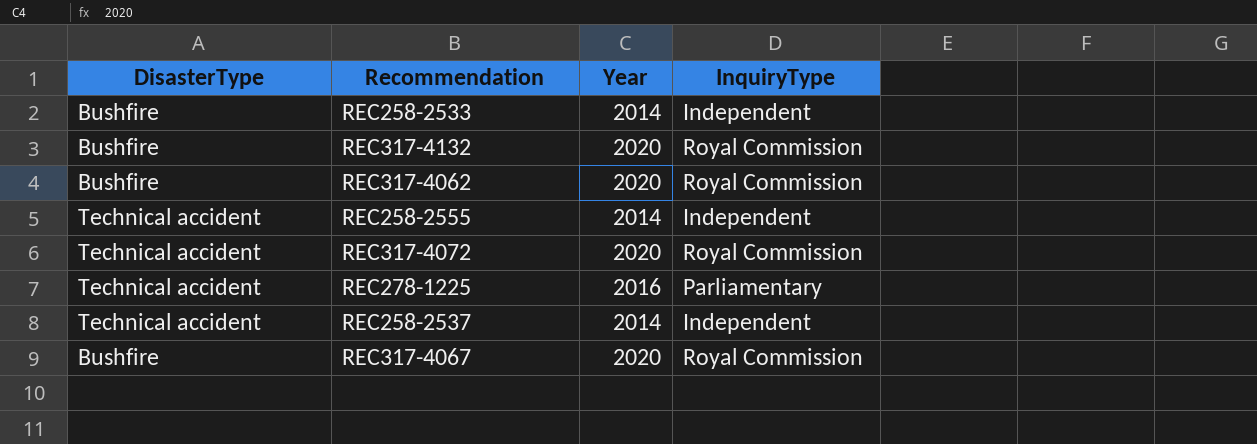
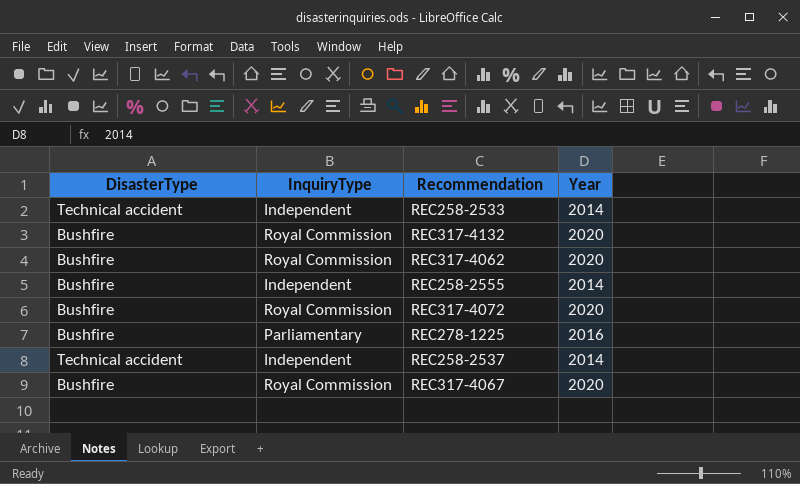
column InquiryType | position: 4 -> 2
REC258-2533 | DisasterType: Bushfire -> Technical accident
REC258-2555 | DisasterType: Technical accident -> Bushfire
REC317-4072 | DisasterType: Technical accident -> Bushfire
REC278-1225 | DisasterType: Technical accident -> Bushfire

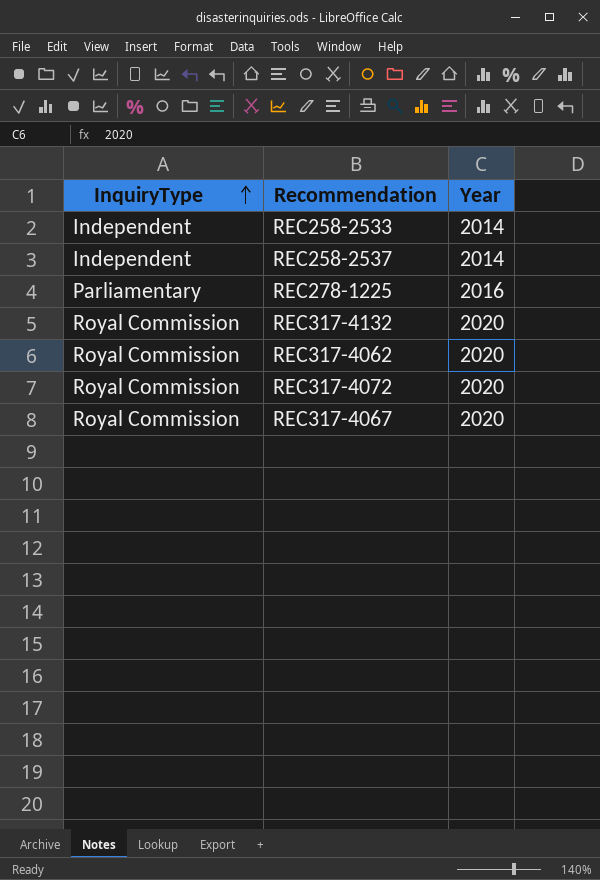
row order: none -> InquiryType ascending
column DisasterType | position: 1 -> none
row REC258-2555: Bushfire | Independent | 2014 -> none

